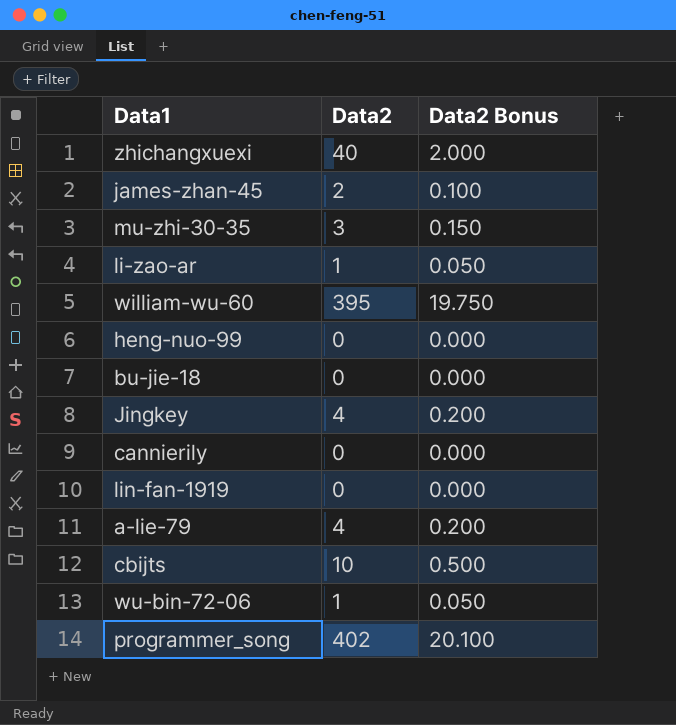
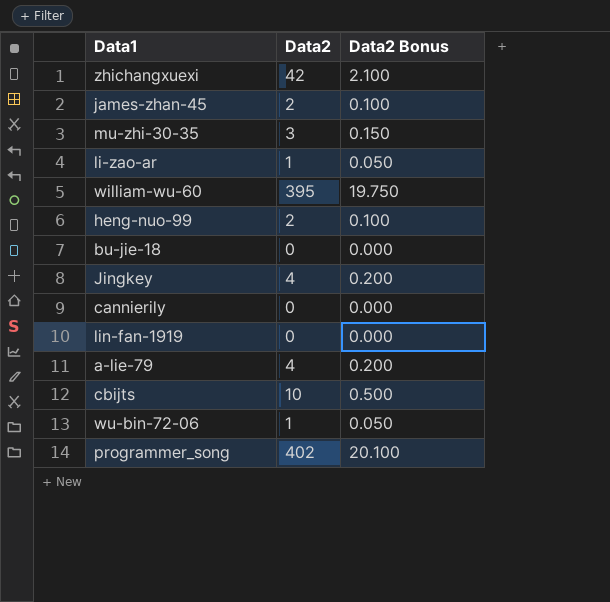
zhichangxuexi | Data2: 40 -> 42
zhichangxuexi | Data2 Bonus: 2.000 -> 2.100
heng-nuo-99 | Data2: 0 -> 2
heng-nuo-99 | Data2 Bonus: 0.000 -> 0.100

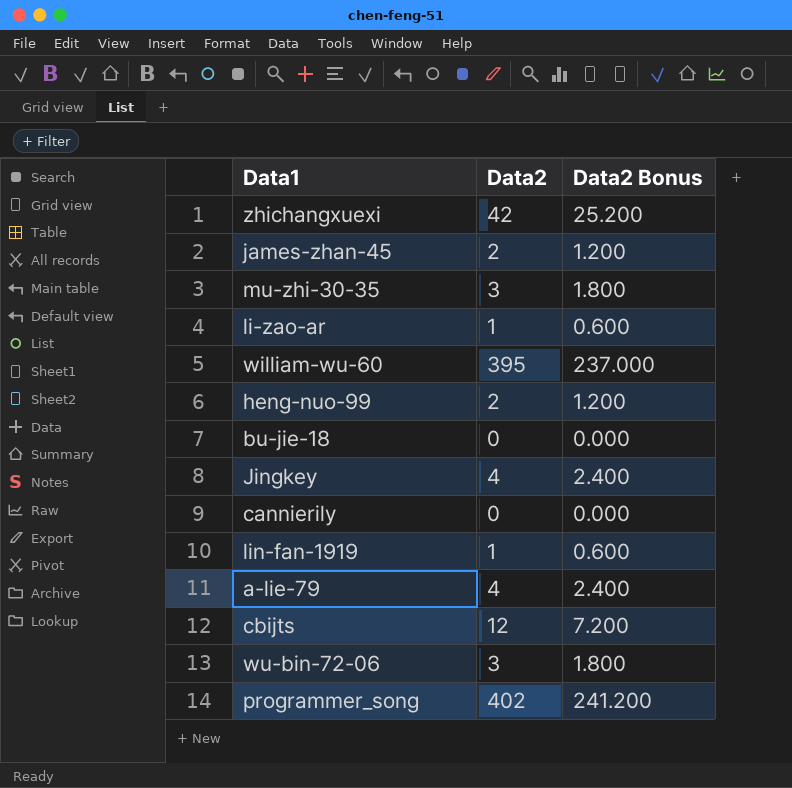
column Data2 Bonus | formula: [Data2] * 0.05 -> [Data2] * 0.6
lin-fan-1919 | Data2: 0 -> 1
cbijts | Data2: 10 -> 12
wu-bin-72-06 | Data2: 1 -> 3

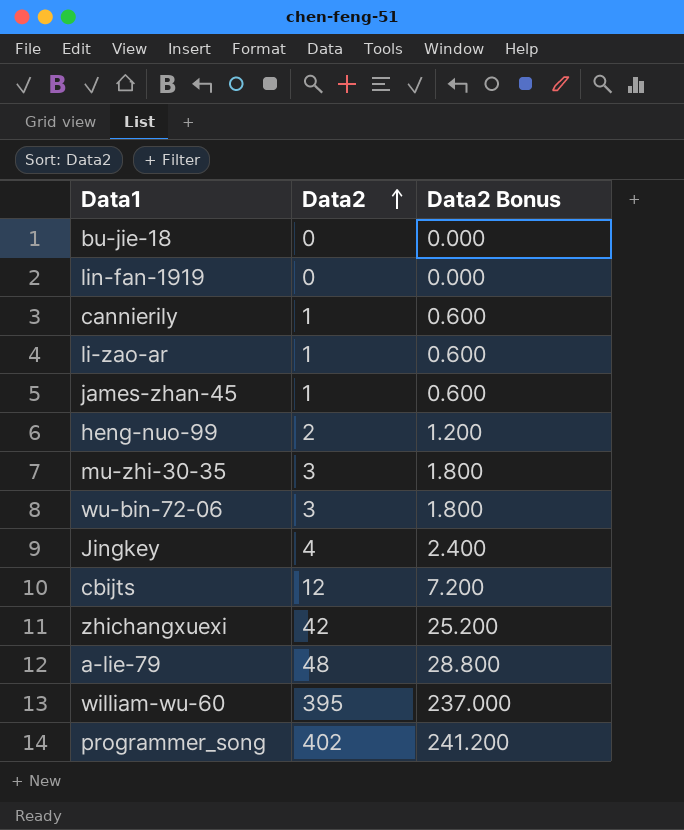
row order: none -> Data2 ascending
lin-fan-1919 | Data2: 1 -> 0
lin-fan-1919 | Data2 Bonus: 0.600 -> 0.000
cannierily | Data2: 0 -> 1
cannierily | Data2 Bonus: 0.000 -> 0.600
james-zhan-45 | Data2: 2 -> 1
james-zhan-45 | Data2 Bonus: 1.200 -> 0.600
a-lie-79 | Data2: 4 -> 48
a-lie-79 | Data2 Bonus: 2.400 -> 28.800

